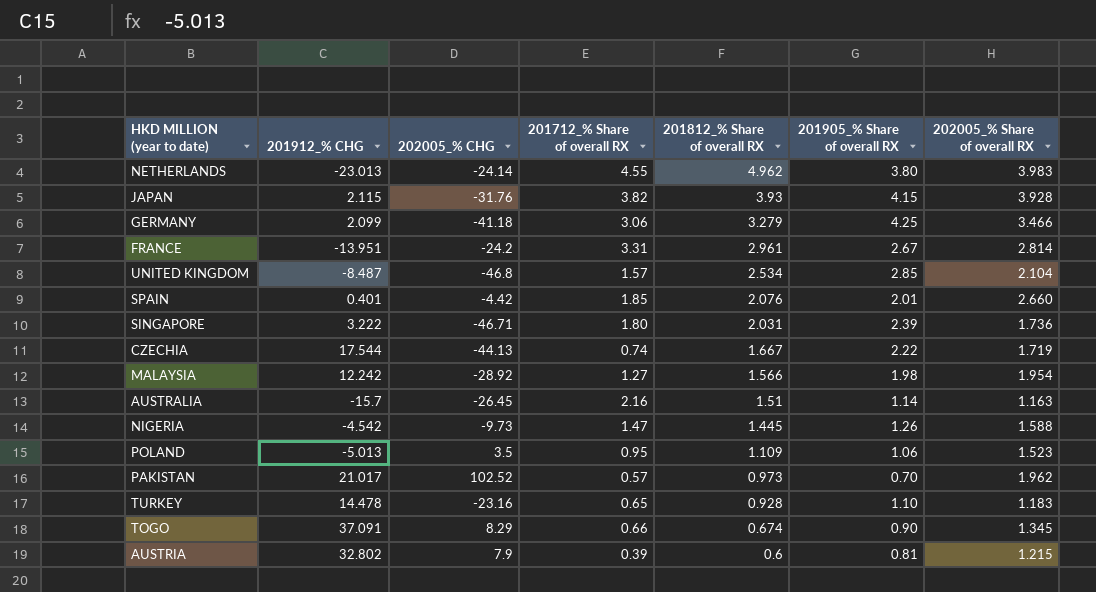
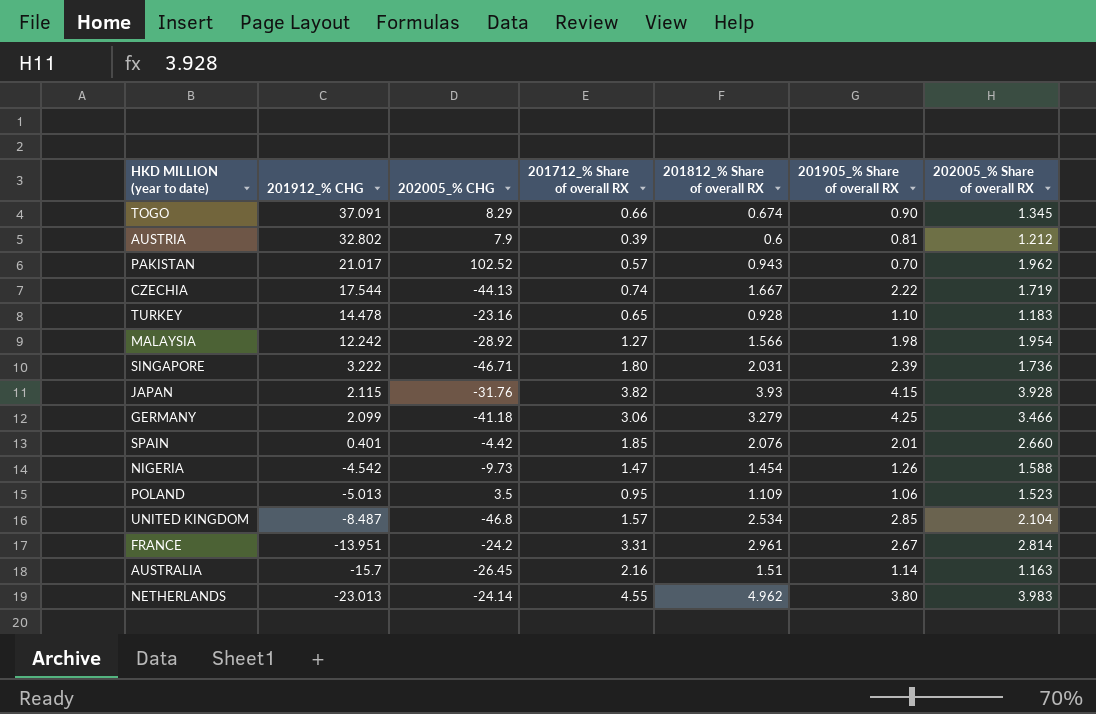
row order: 201812_% Share of overall RX descending -> 201912_% CHG descending
AUSTRIA | 202005_% Share of overall RX: 1.215 -> 1.212
PAKISTAN | 201812_% Share of overall RX: 0.973 -> 0.943
NIGERIA | 201812_% Share of overall RX: 1.445 -> 1.454

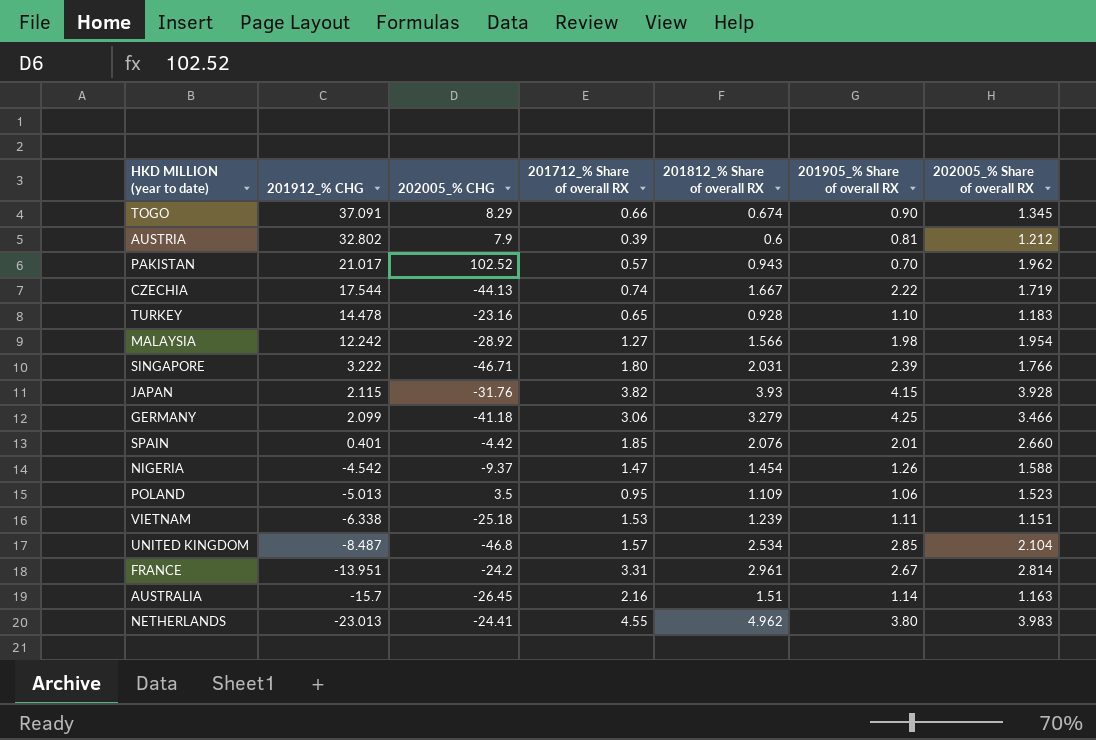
SINGAPORE | 202005_% Share of overall RX: 1.736 -> 1.766
NIGERIA | 202005_% CHG: -9.73 -> -9.37
row VIETNAM: none -> -6.338 | -25.18 | 1.53 | 1.239 | 1.11 | 1.151
NETHERLANDS | 202005_% CHG: -24.14 -> -24.41

